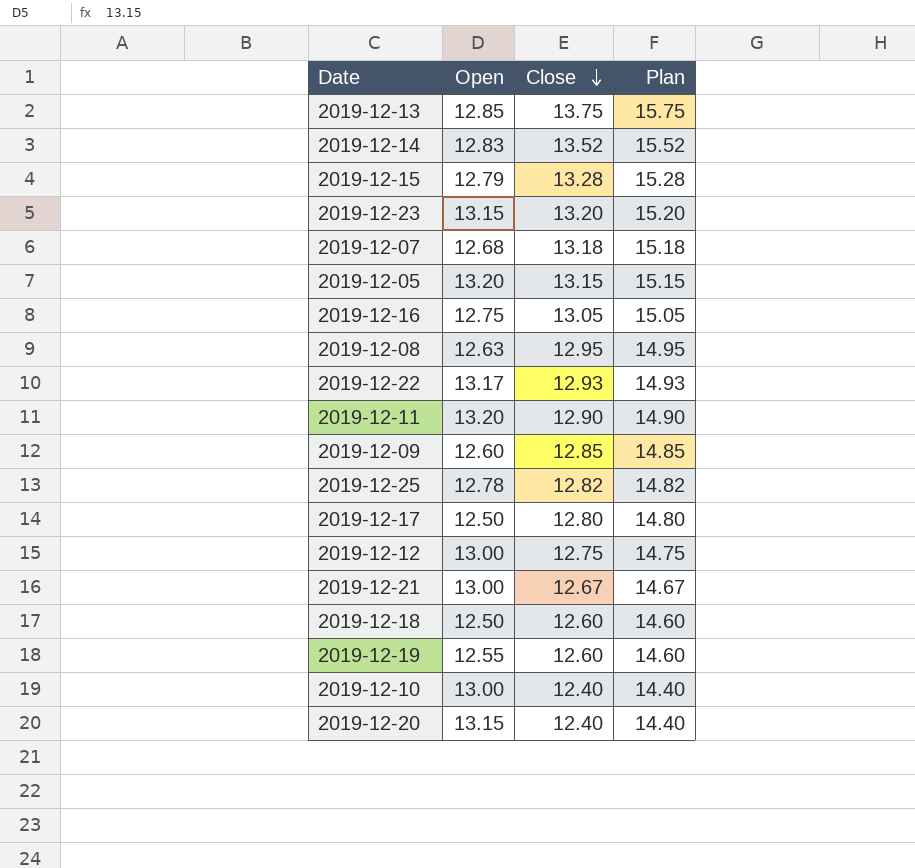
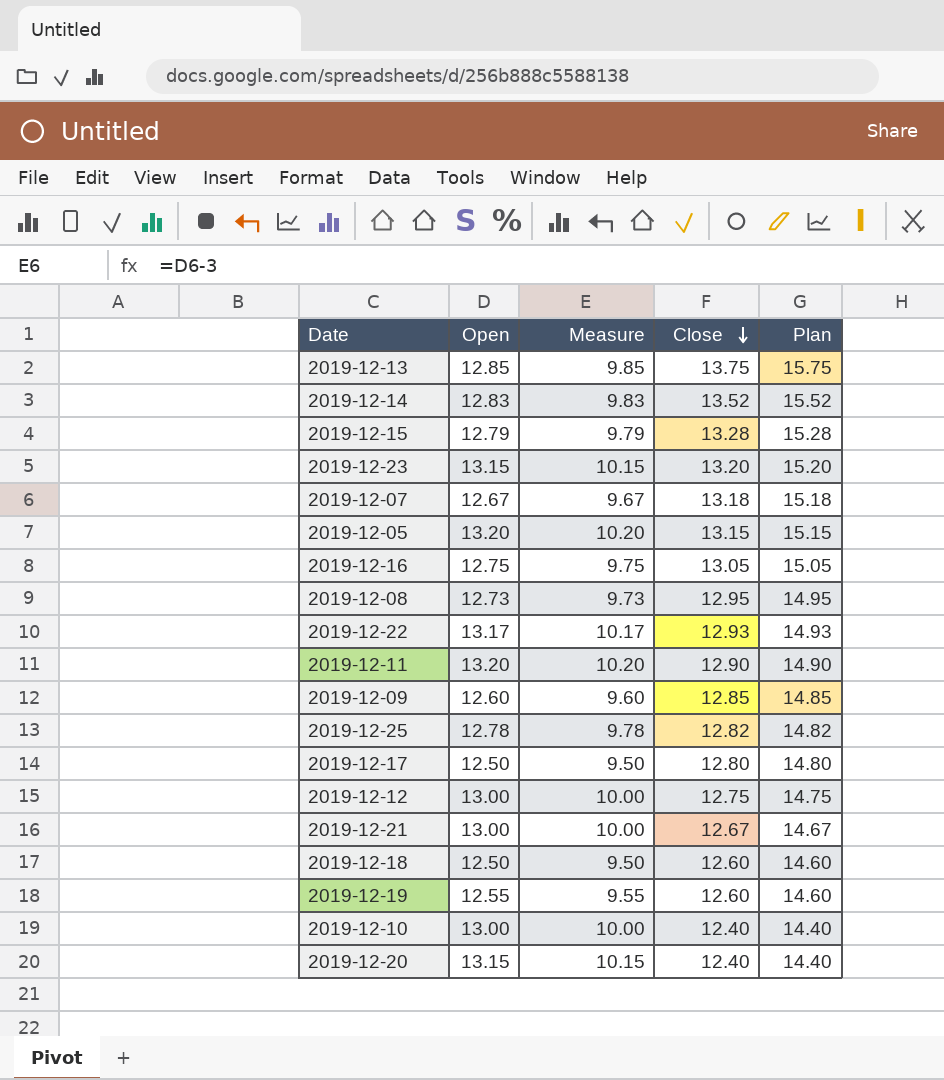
column Measure | formula: none -> [Open] - 3
2019-12-07 | Open: 12.68 -> 12.67
2019-12-08 | Open: 12.63 -> 12.73

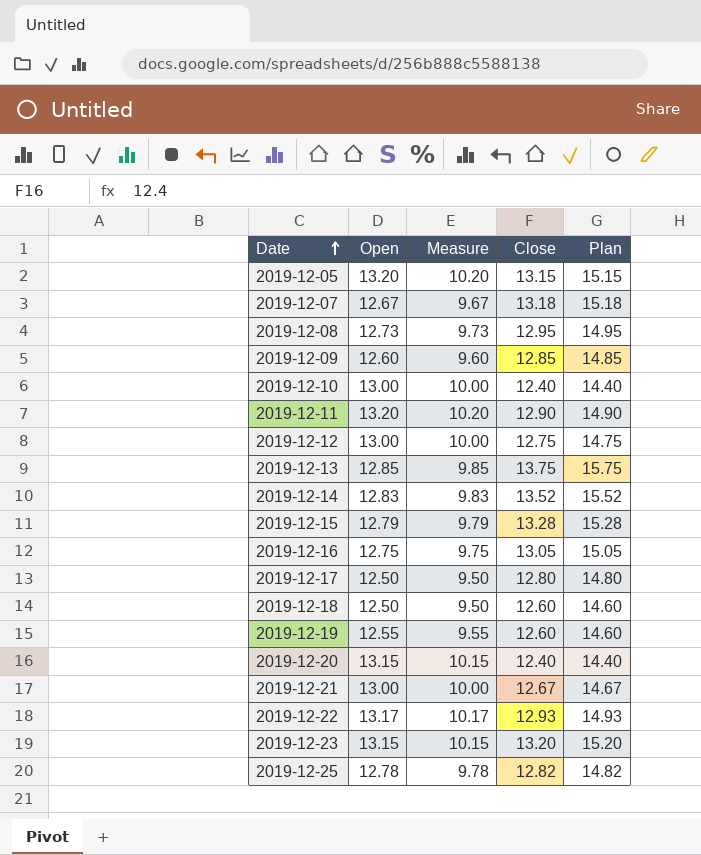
row order: Close descending -> Date ascending

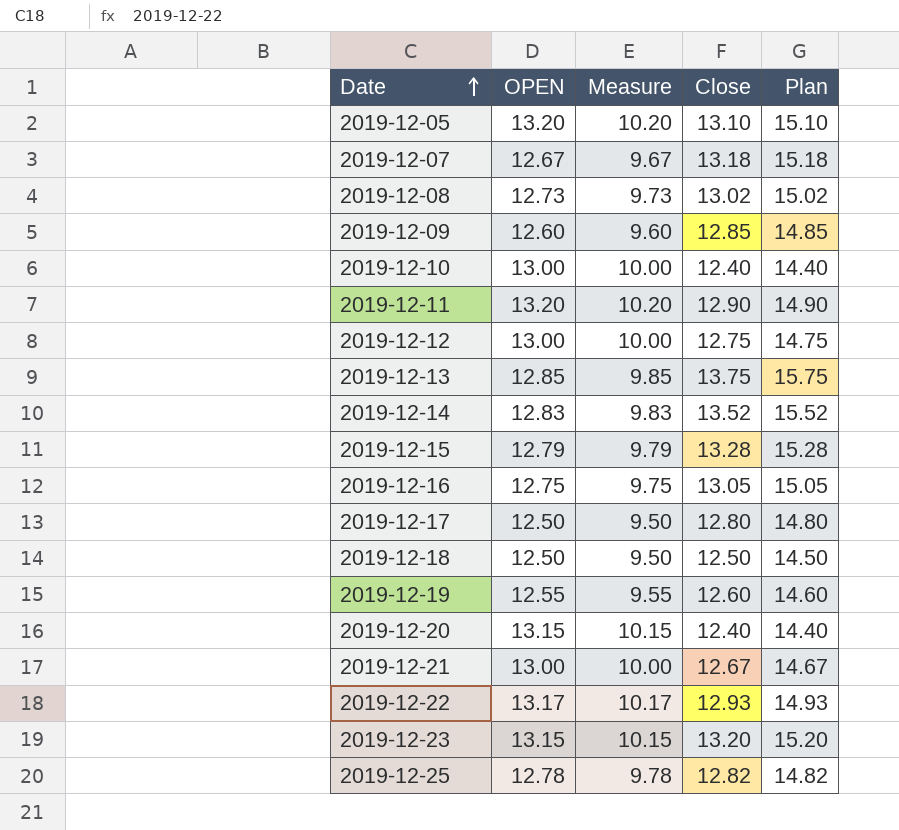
column name: Open -> OPEN
2019-12-05 | Close: 13.15 -> 13.10
2019-12-05 | Plan: 15.15 -> 15.10
2019-12-08 | Close: 12.95 -> 13.02
2019-12-08 | Plan: 14.95 -> 15.02
2019-12-18 | Close: 12.60 -> 12.50
2019-12-18 | Plan: 14.60 -> 14.50

